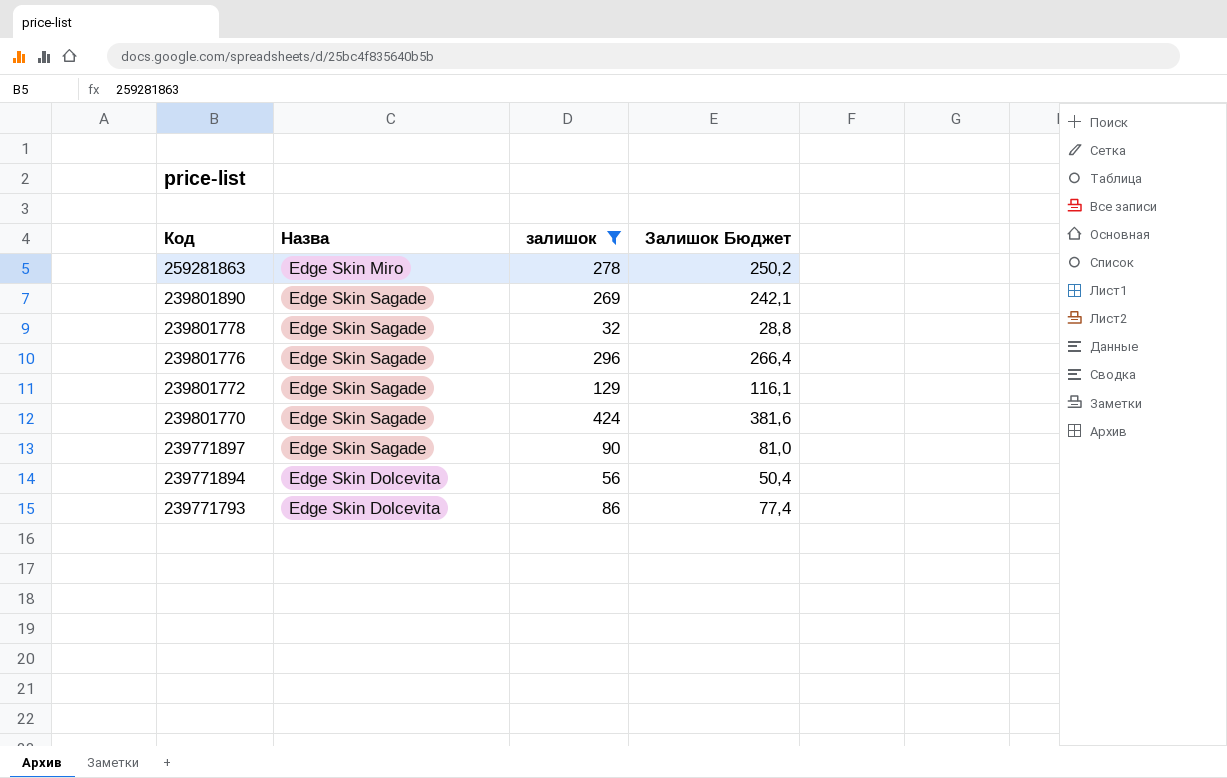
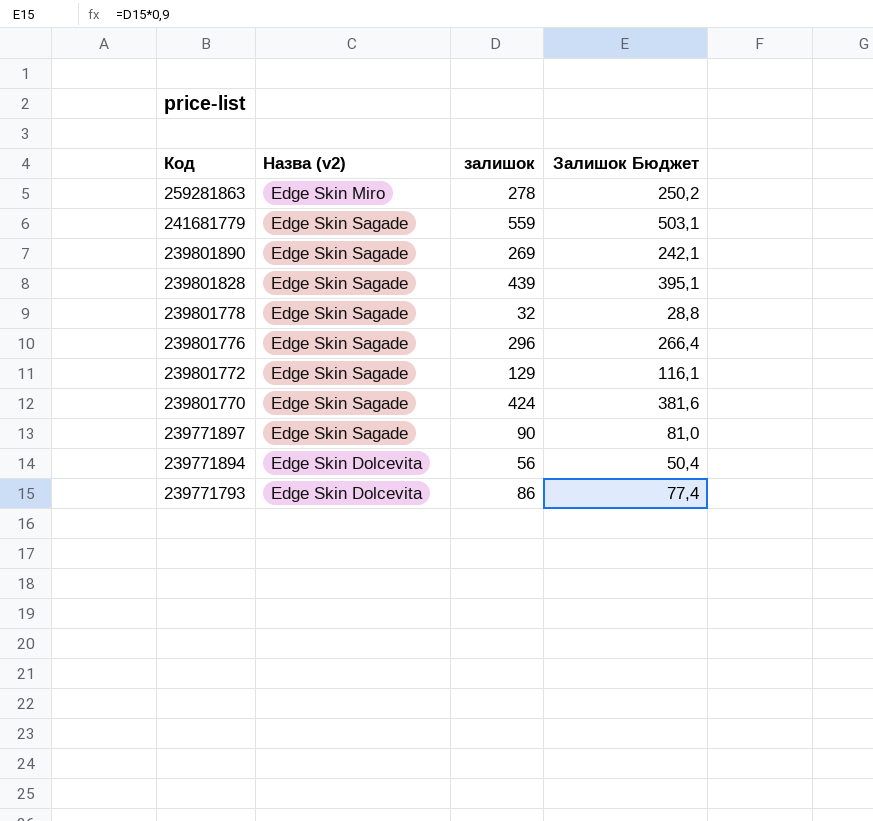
filter: залишок <= 424 -> none
column name: Назва -> Назва (v2)

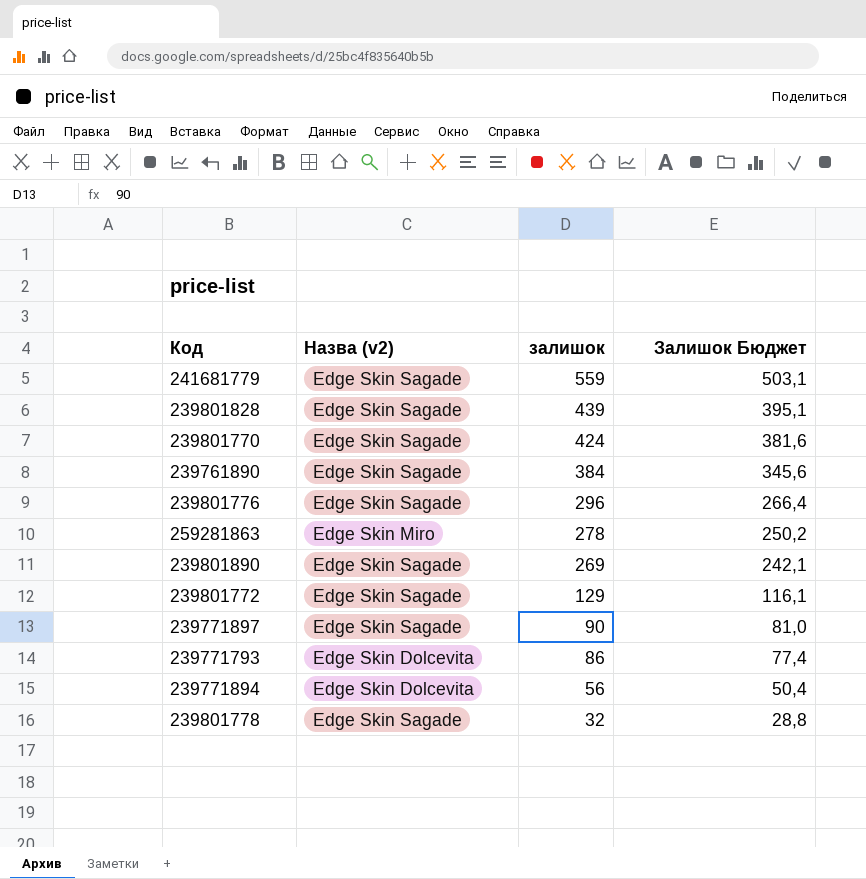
row order: Код descending -> залишок descending
row 239761890: none -> Edge Skin Sagade | 384 | 345,6

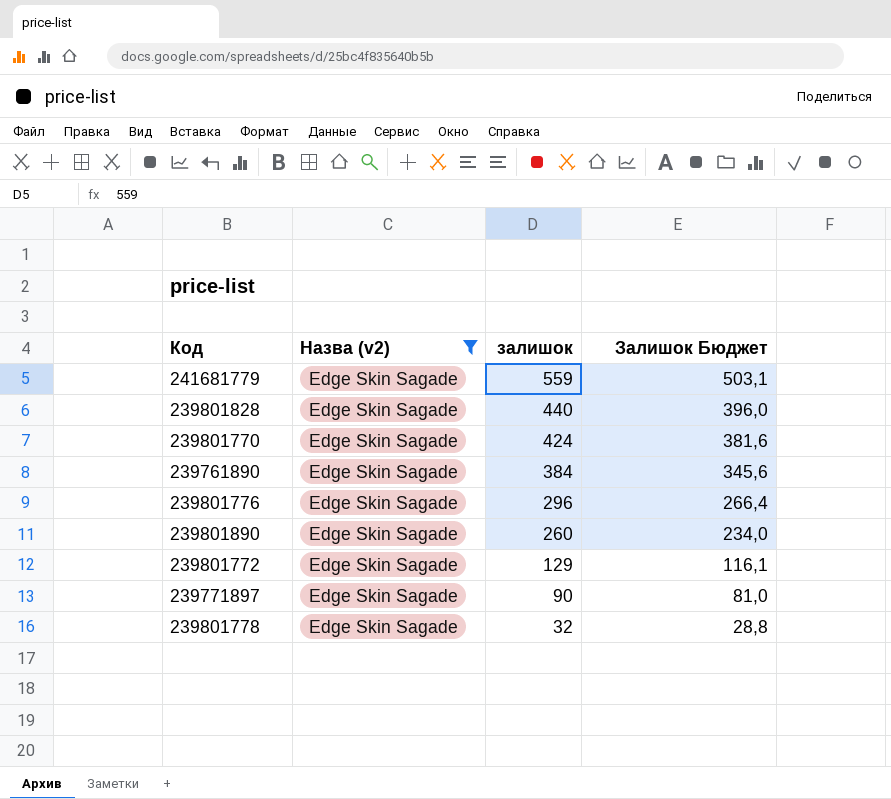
filter: none -> Назва (v2) = Edge Skin Sagade
239801828 | залишок: 439 -> 440
239801828 | Залишок Бюджет: 395,1 -> 396,0
239801890 | залишок: 269 -> 260
239801890 | Залишок Бюджет: 242,1 -> 234,0

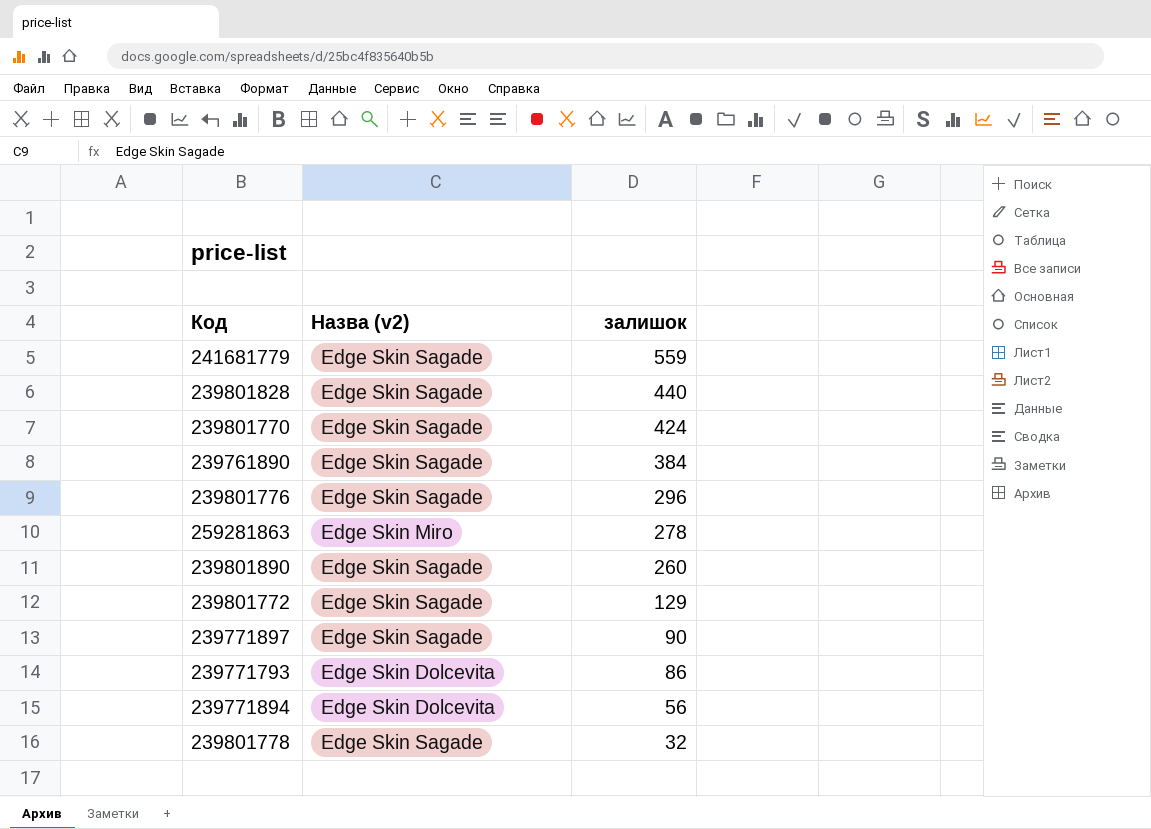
filter: Назва (v2) = Edge Skin Sagade -> none
column Залишок Бюджет | formula: [залишок] * 0,9 -> none

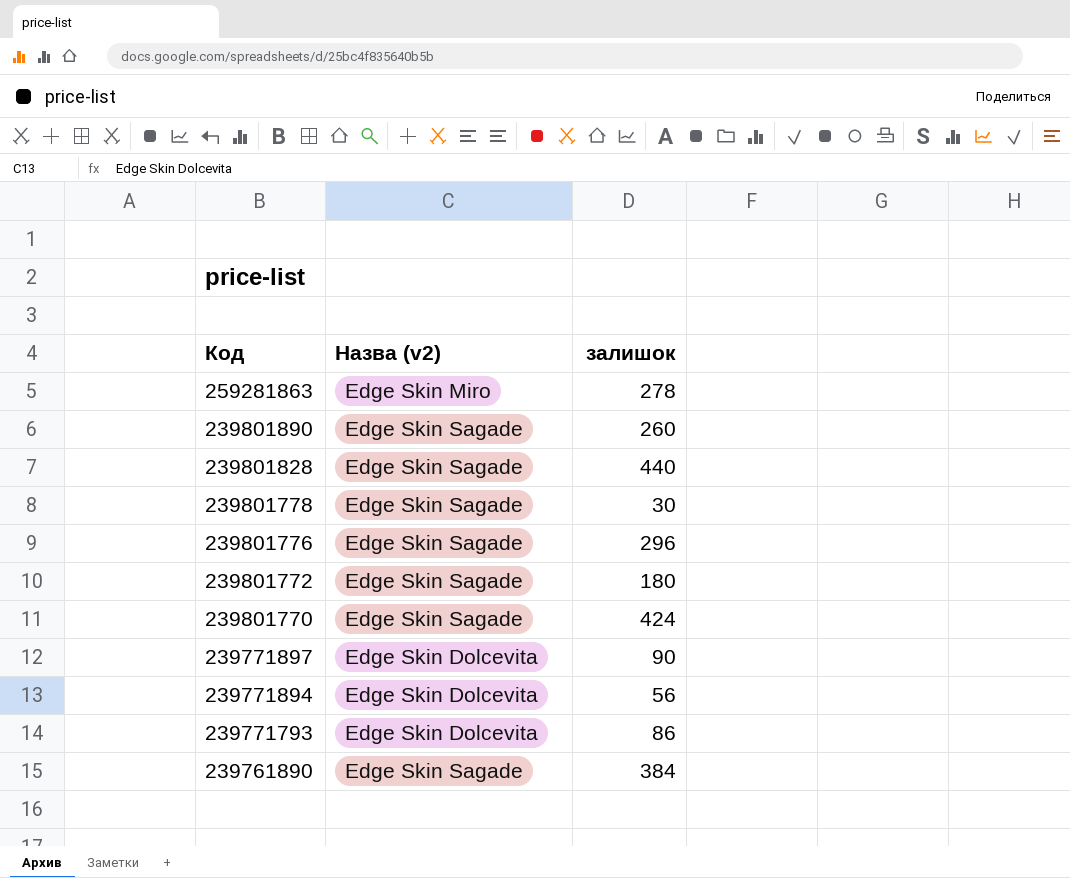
row order: залишок descending -> Код descending
row 241681779: Edge Skin Sagade | 559 -> none
239801778 | залишок: 32 -> 30
239801772 | залишок: 129 -> 180
239771897 | Назва (v2): Edge Skin Sagade -> Edge Skin Dolcevita

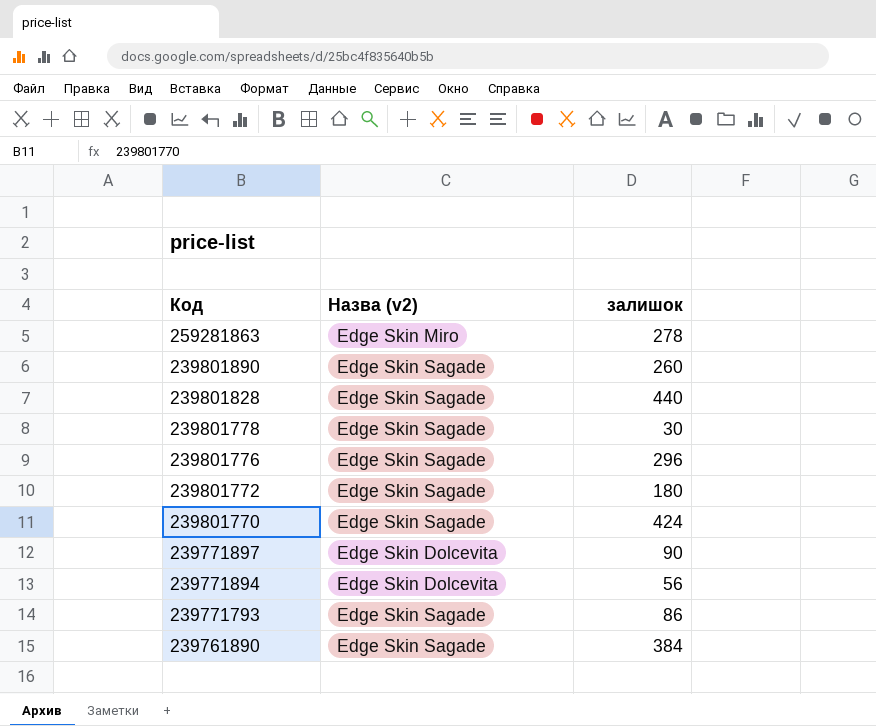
239771793 | Назва (v2): Edge Skin Dolcevita -> Edge Skin Sagade

